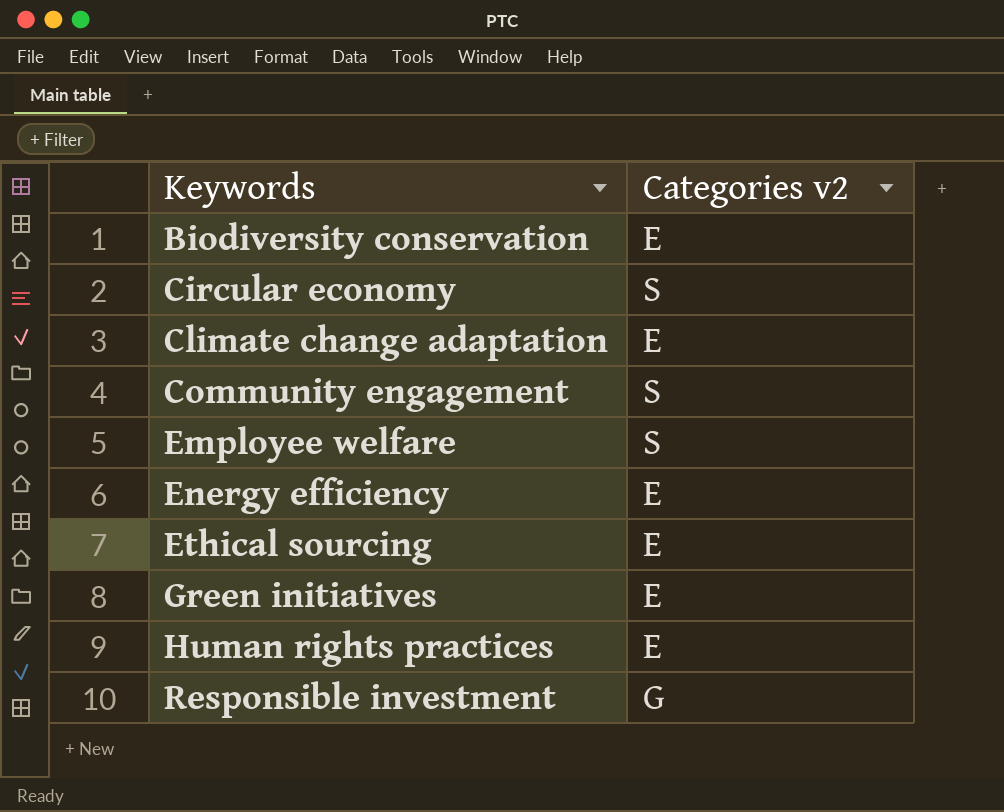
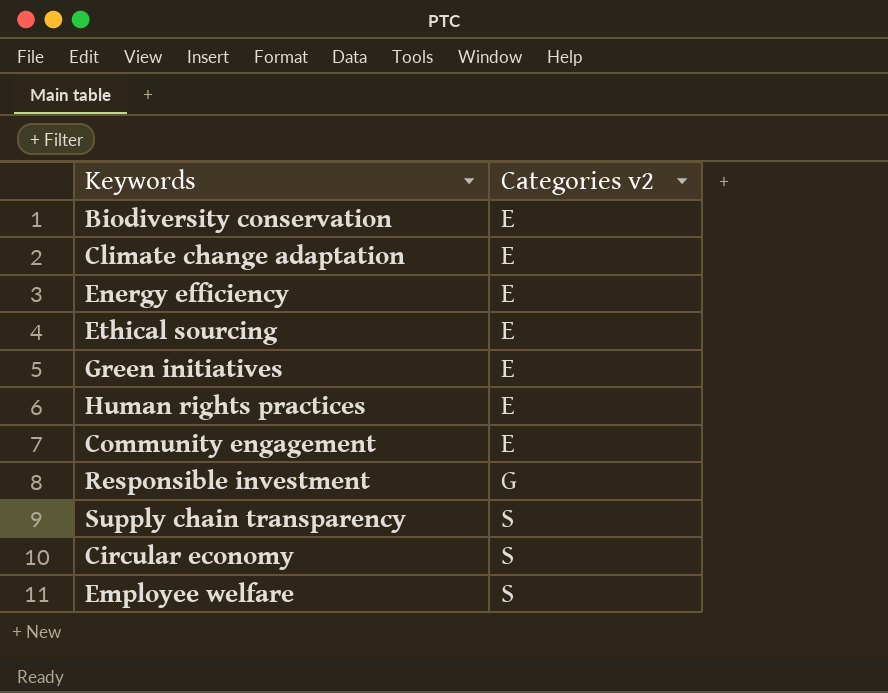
row order: Keywords ascending -> Categories v2 ascending
Community engagement | Categories v2: S -> E
row Supply chain transparency: none -> S

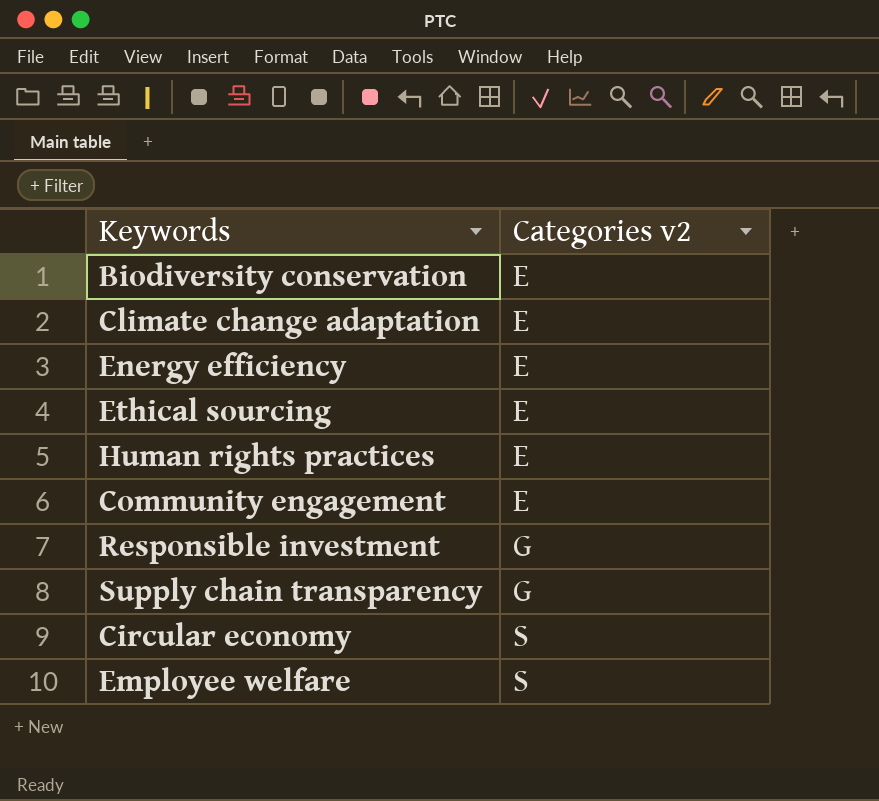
row Green initiatives: E -> none
Supply chain transparency | Categories v2: S -> G

